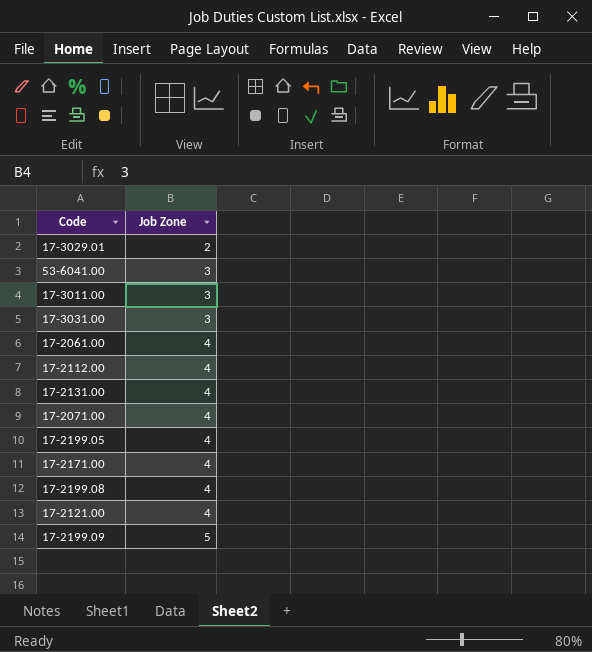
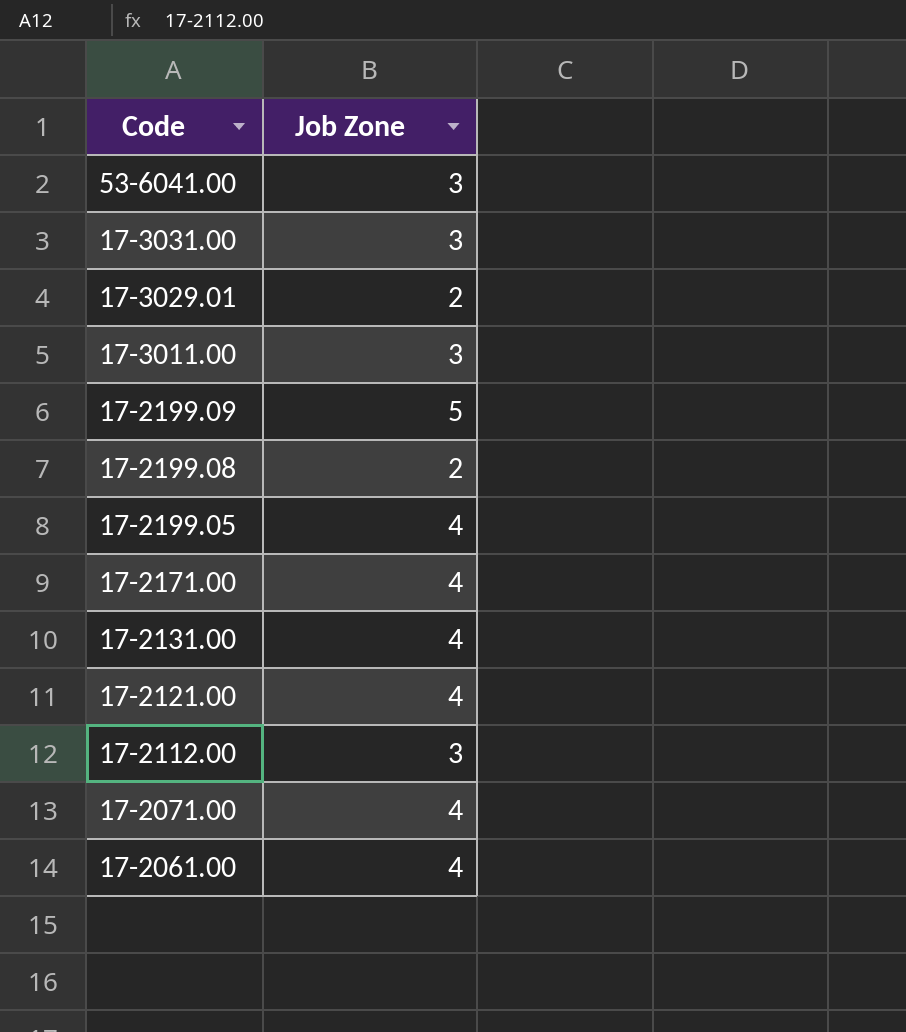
row order: Job Zone ascending -> Code descending
17-2199.08 | Job Zone: 4 -> 2
17-2112.00 | Job Zone: 4 -> 3

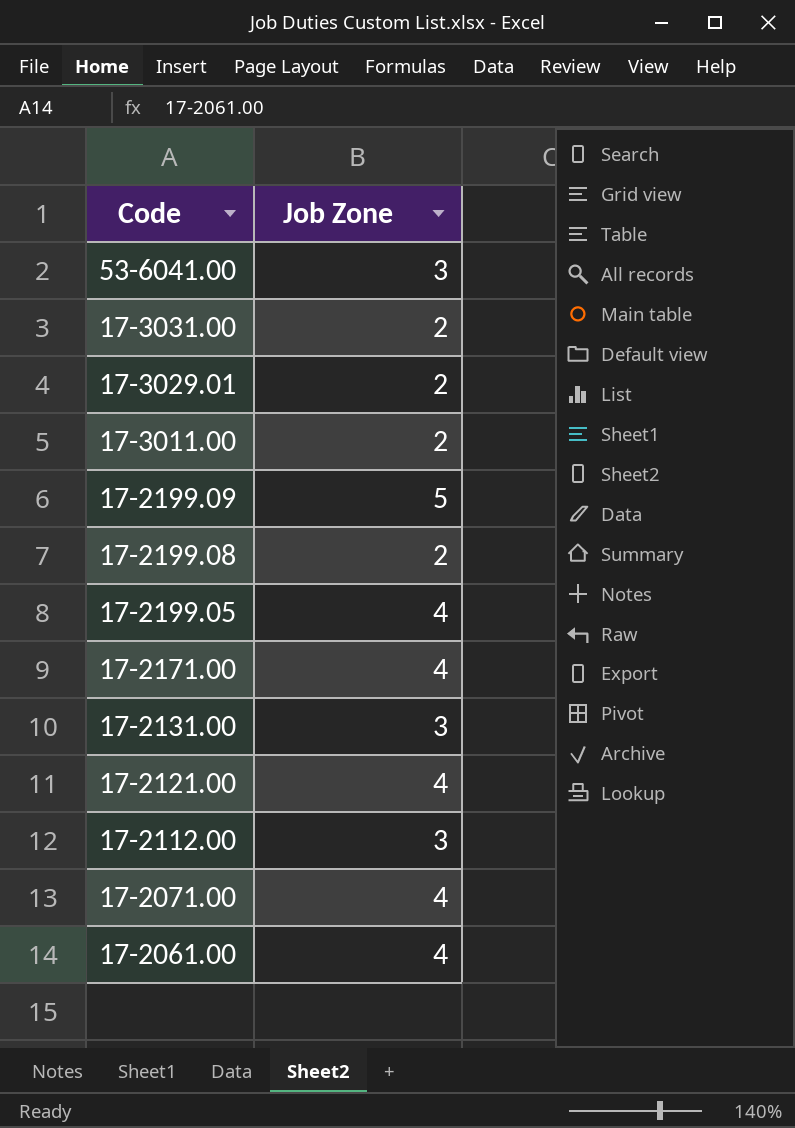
17-3031.00 | Job Zone: 3 -> 2
17-3011.00 | Job Zone: 3 -> 2
17-2131.00 | Job Zone: 4 -> 3

